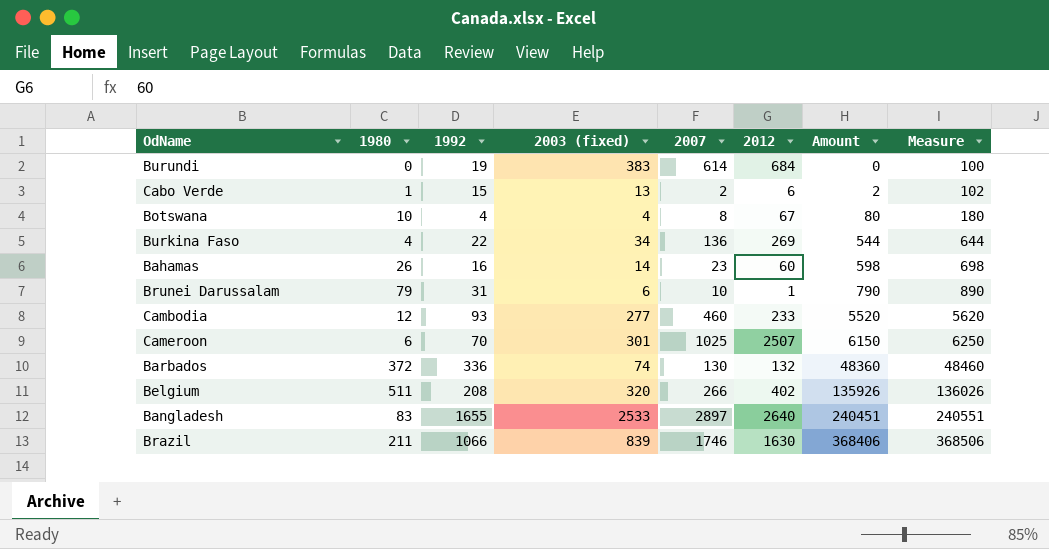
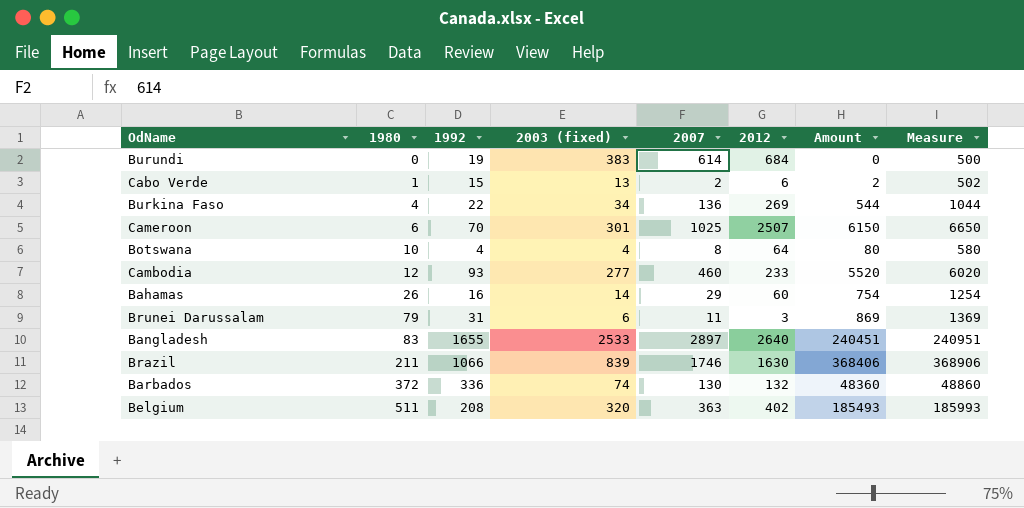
row order: Amount ascending -> 1980 ascending
column Measure | formula: [Amount] + 100 -> [Amount] + 500
Botswana | 2012: 67 -> 64
Bahamas | 2007: 23 -> 29
Bahamas | Amount: 598 -> 754
Brunei Darussalam | 2007: 10 -> 11
Brunei Darussalam | 2012: 1 -> 3
Brunei Darussalam | Amount: 790 -> 869
Belgium | 2007: 266 -> 363
Belgium | Amount: 135926 -> 185493

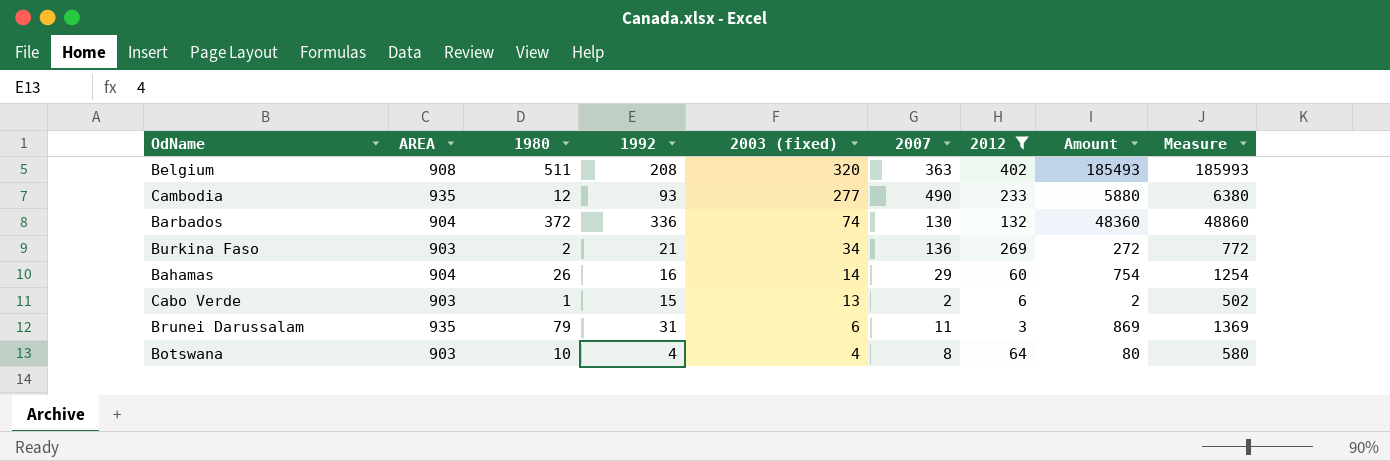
filter: none -> 2012 <= 402
row order: 1980 ascending -> 2003 (fixed) descending
column AREA | position: none -> 2
Cambodia | 2007: 460 -> 490
Cambodia | Amount: 5520 -> 5880
Cambodia | Measure: 6020 -> 6380
Burkina Faso | 1980: 4 -> 2
Burkina Faso | 1992: 22 -> 21
Burkina Faso | Amount: 544 -> 272
Burkina Faso | Measure: 1044 -> 772

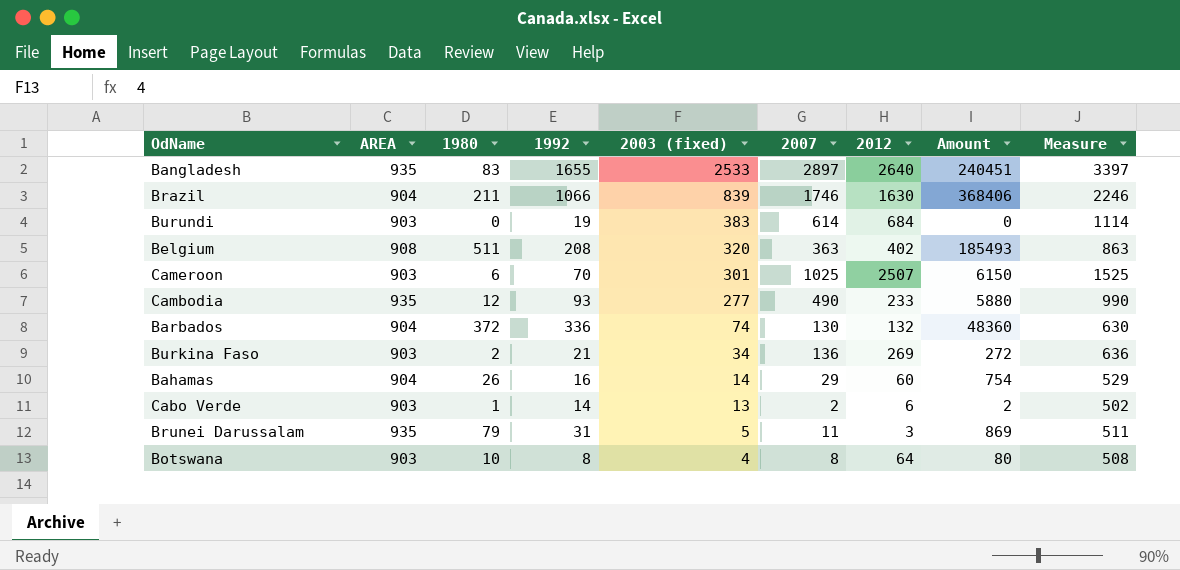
filter: 2012 <= 402 -> none
column Measure | formula: [Amount] + 500 -> [2007] + 500
Cabo Verde | 1992: 15 -> 14
Brunei Darussalam | 2003 (fixed): 6 -> 5
Botswana | 1992: 4 -> 8

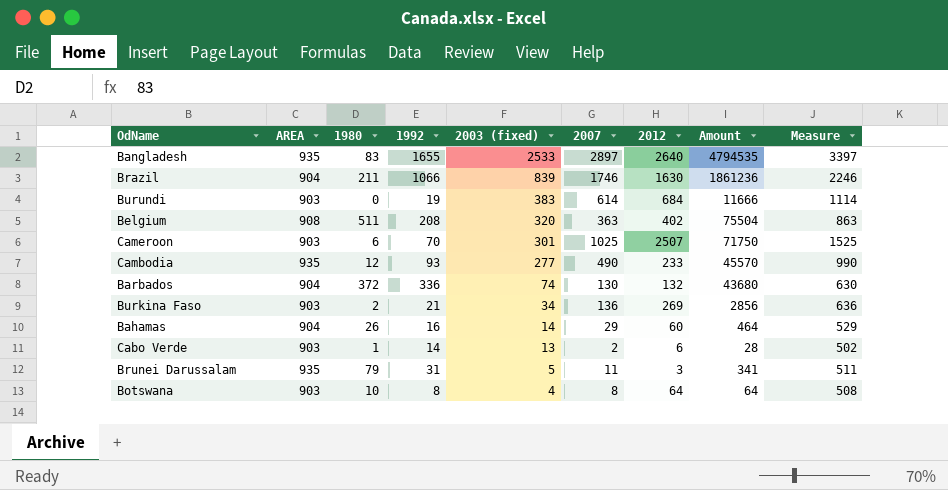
column Amount | formula: [1980] * [2007] -> [1992] * [2007]

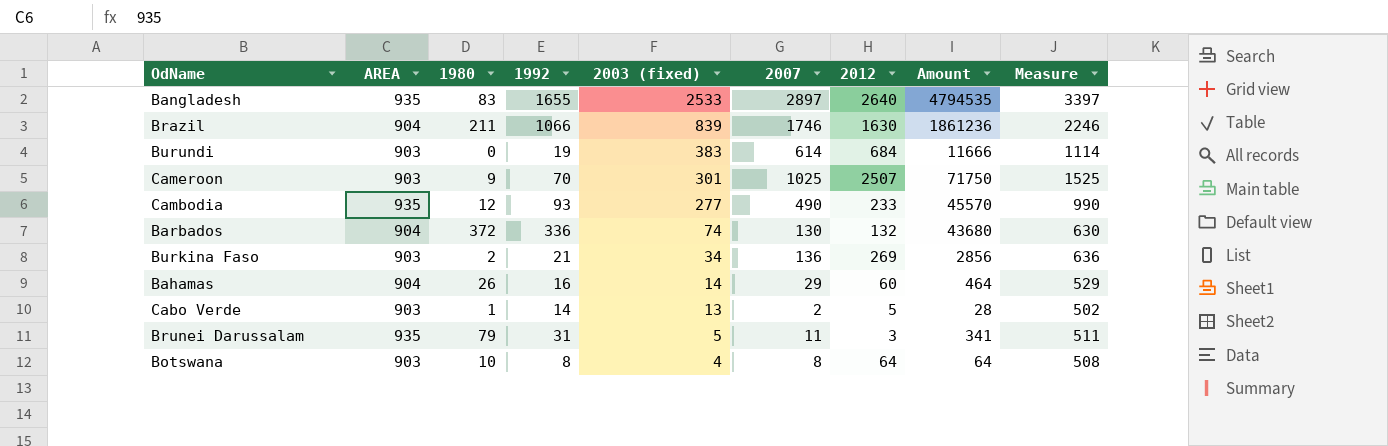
row Belgium: 908 | 511 | 208 | 320 | 363 | 402 | 75504 | 863 -> none
Cameroon | 1980: 6 -> 9
Cabo Verde | 2012: 6 -> 5

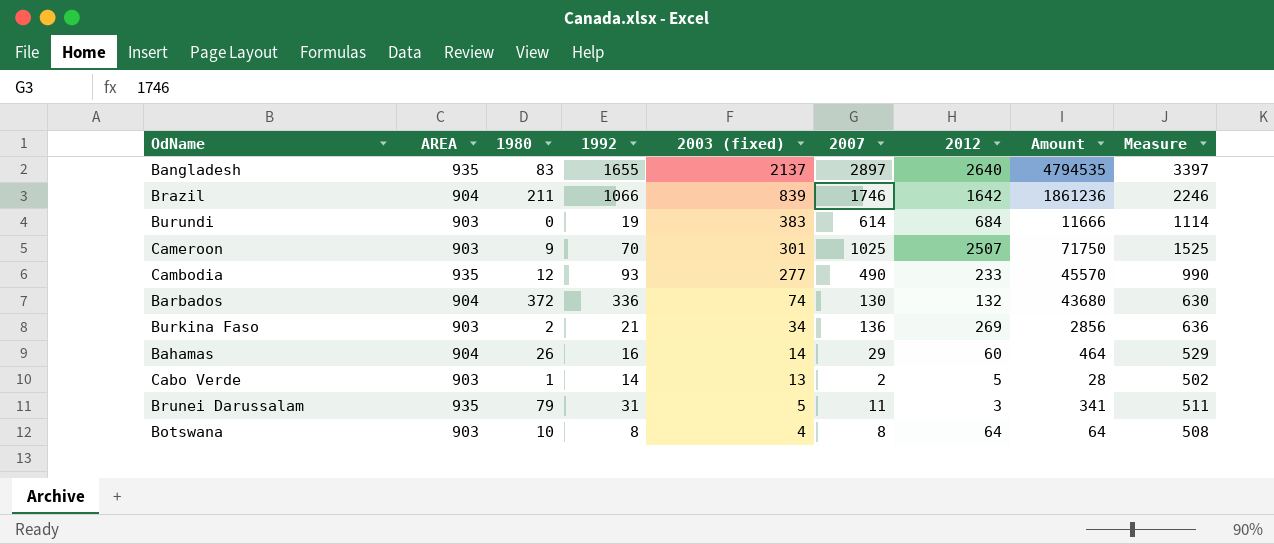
Bangladesh | 2003 (fixed): 2533 -> 2137
Brazil | 2012: 1630 -> 1642

